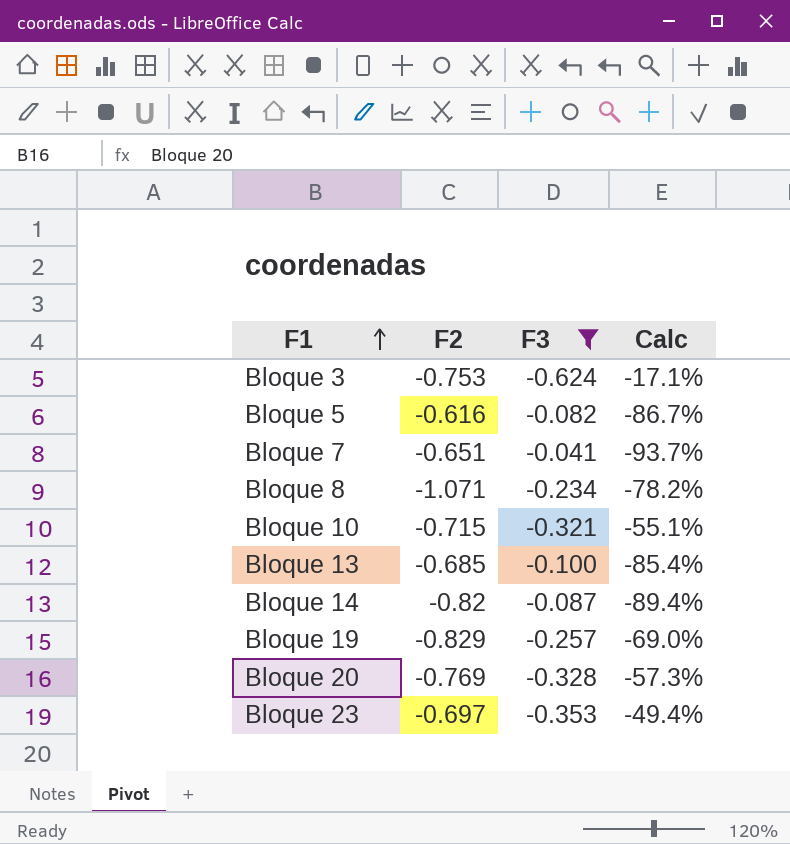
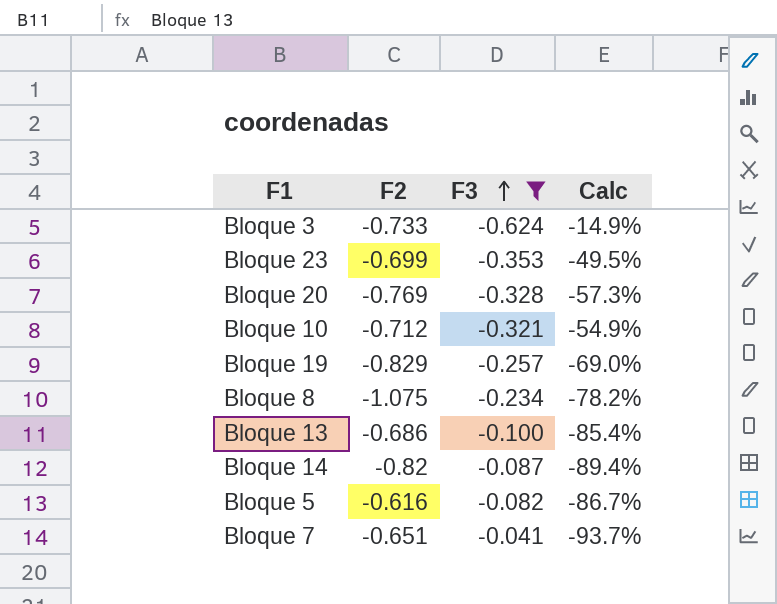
row order: F1 ascending -> F3 ascending
Bloque 3 | F2: -0.753 -> -0.733
Bloque 3 | Calc: -17.1% -> -14.9%
Bloque 23 | F2: -0.697 -> -0.699
Bloque 23 | Calc: -49.4% -> -49.5%
Bloque 10 | F2: -0.715 -> -0.712
Bloque 10 | Calc: -55.1% -> -54.9%
Bloque 8 | F2: -1.071 -> -1.075
Bloque 13 | F2: -0.685 -> -0.686

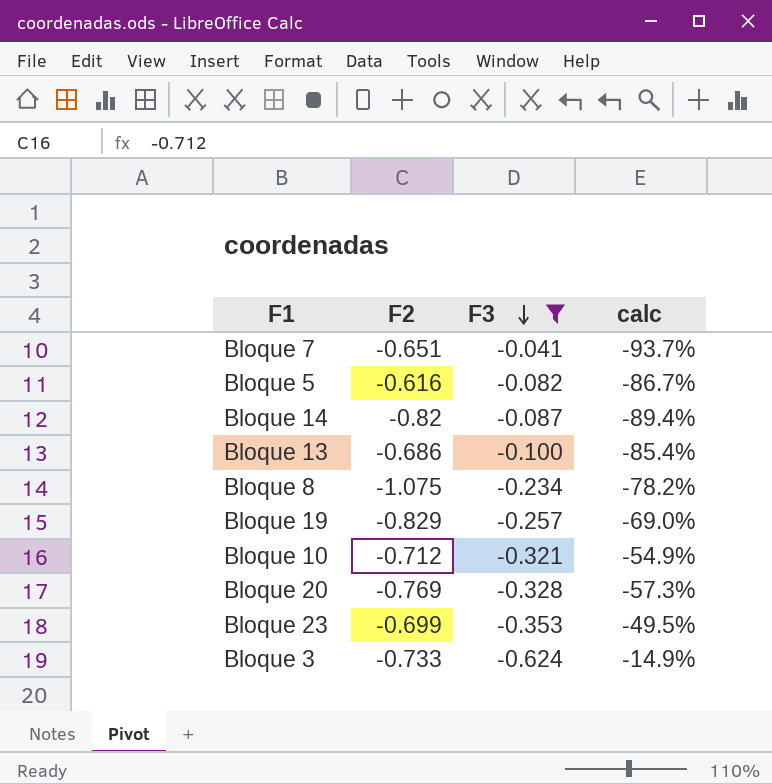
row order: F3 ascending -> F3 descending
column name: Calc -> calc

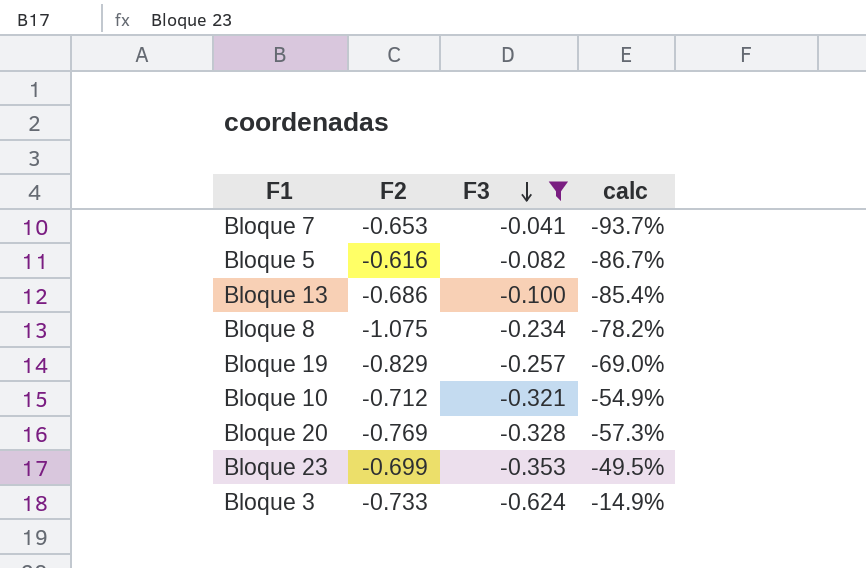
row Bloque 14: -0.82 | -0.087 | -89.4% -> none
Bloque 7 | F2: -0.651 -> -0.653

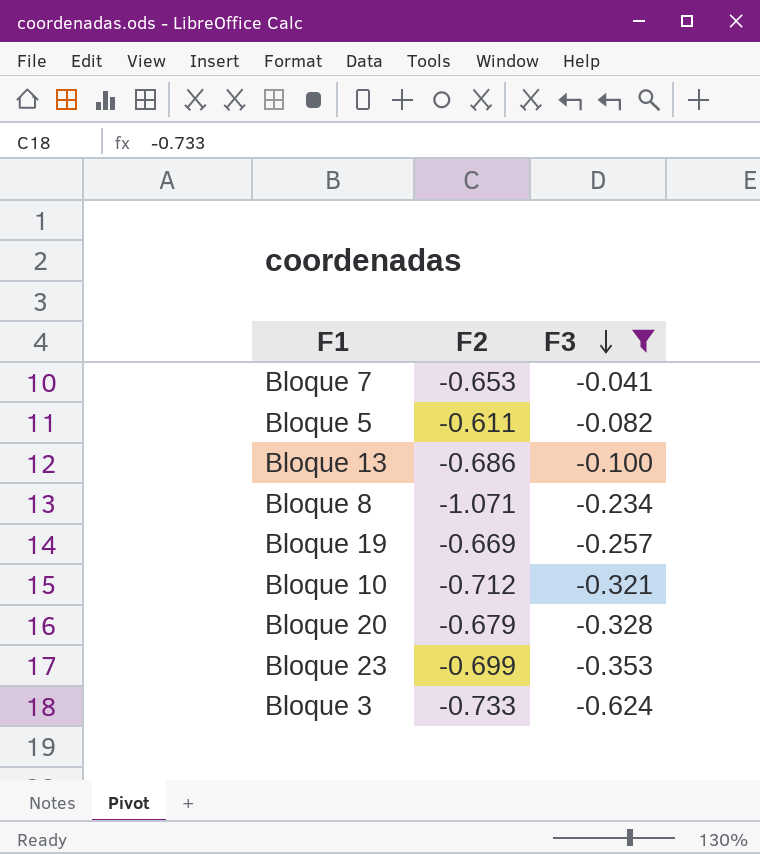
column calc | formula: ([F3] - [F2]) / [F2] -> none
Bloque 5 | F2: -0.616 -> -0.611
Bloque 8 | F2: -1.075 -> -1.071
Bloque 19 | F2: -0.829 -> -0.669
Bloque 20 | F2: -0.769 -> -0.679

